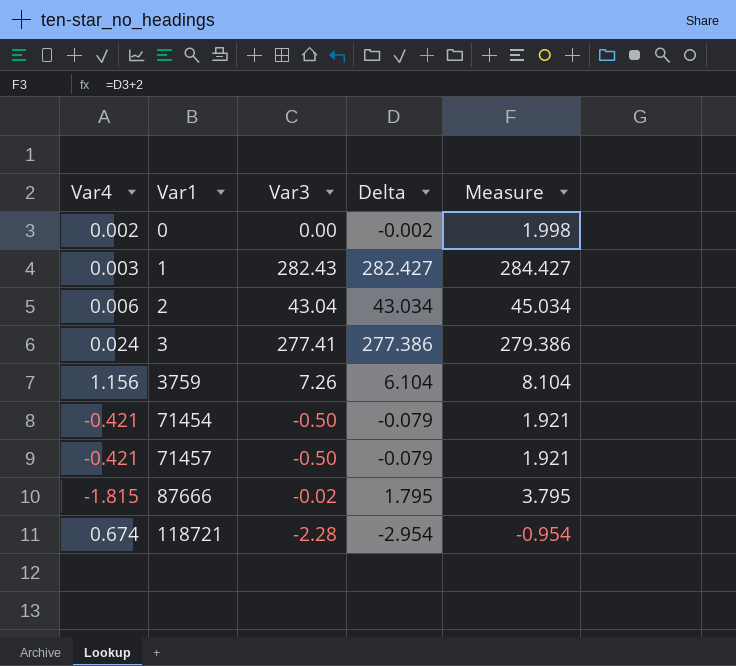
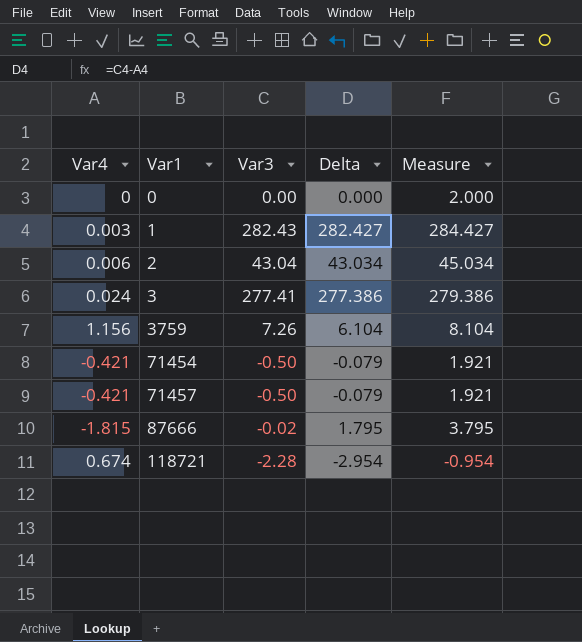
0 | Var4: 0.002 -> 0
0 | Delta: -0.002 -> 0.000
0 | Measure: 1.998 -> 2.000

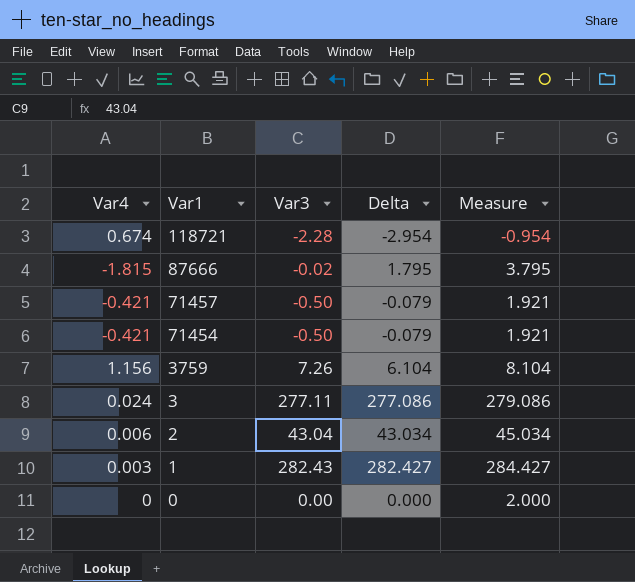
row order: Var1 ascending -> Var1 descending
3 | Var3: 277.41 -> 277.11
3 | Delta: 277.386 -> 277.086
3 | Measure: 279.386 -> 279.086

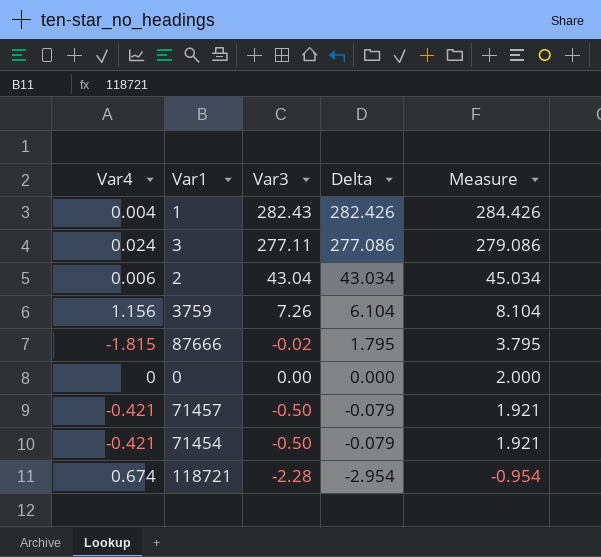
row order: Var1 descending -> Delta descending
1 | Var4: 0.003 -> 0.004
1 | Delta: 282.427 -> 282.426
1 | Measure: 284.427 -> 284.426

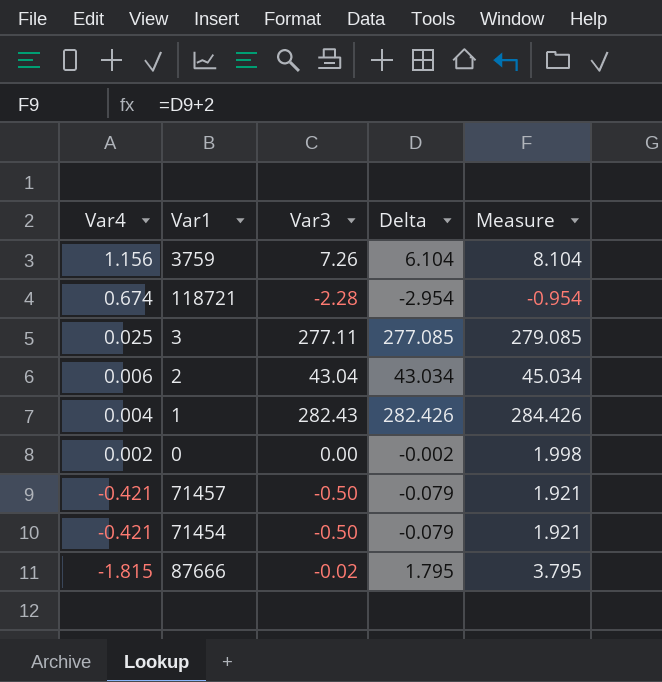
row order: Delta descending -> Var4 descending
3 | Var4: 0.024 -> 0.025
3 | Delta: 277.086 -> 277.085
3 | Measure: 279.086 -> 279.085
0 | Var4: 0 -> 0.002
0 | Delta: 0.000 -> -0.002
0 | Measure: 2.000 -> 1.998

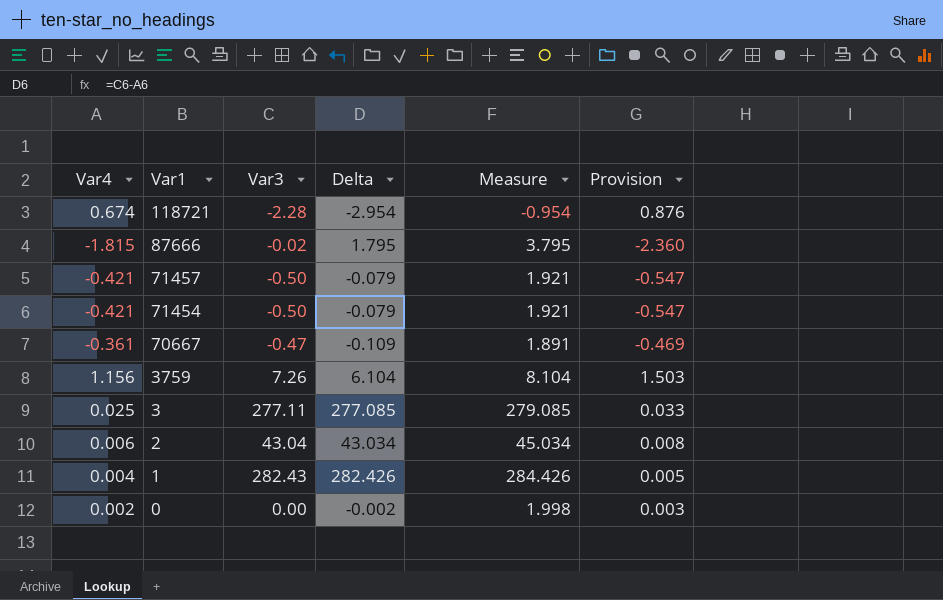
row order: Var4 descending -> Var1 descending
column Provision | formula: none -> [Var4] * 1.3
row 70667: none -> -0.361 | -0.47 | -0.109 | 1.891 | -0.469

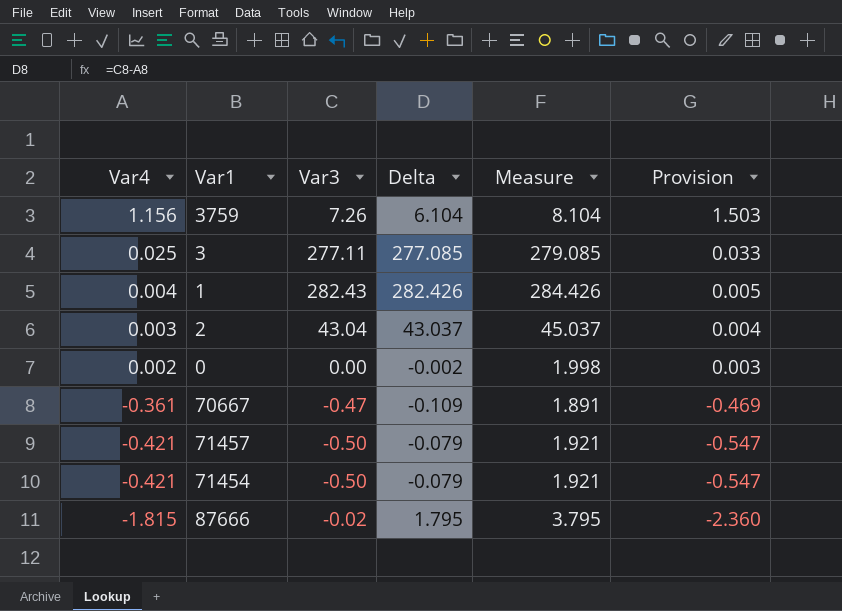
row order: Var1 descending -> Var4 descending
row 118721: 0.674 | -2.28 | -2.954 | -0.954 | 0.876 -> none
2 | Var4: 0.006 -> 0.003
2 | Delta: 43.034 -> 43.037
2 | Measure: 45.034 -> 45.037
2 | Provision: 0.008 -> 0.004

